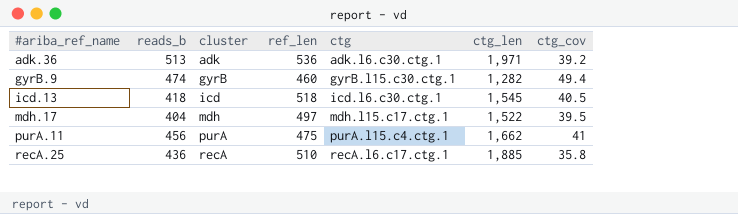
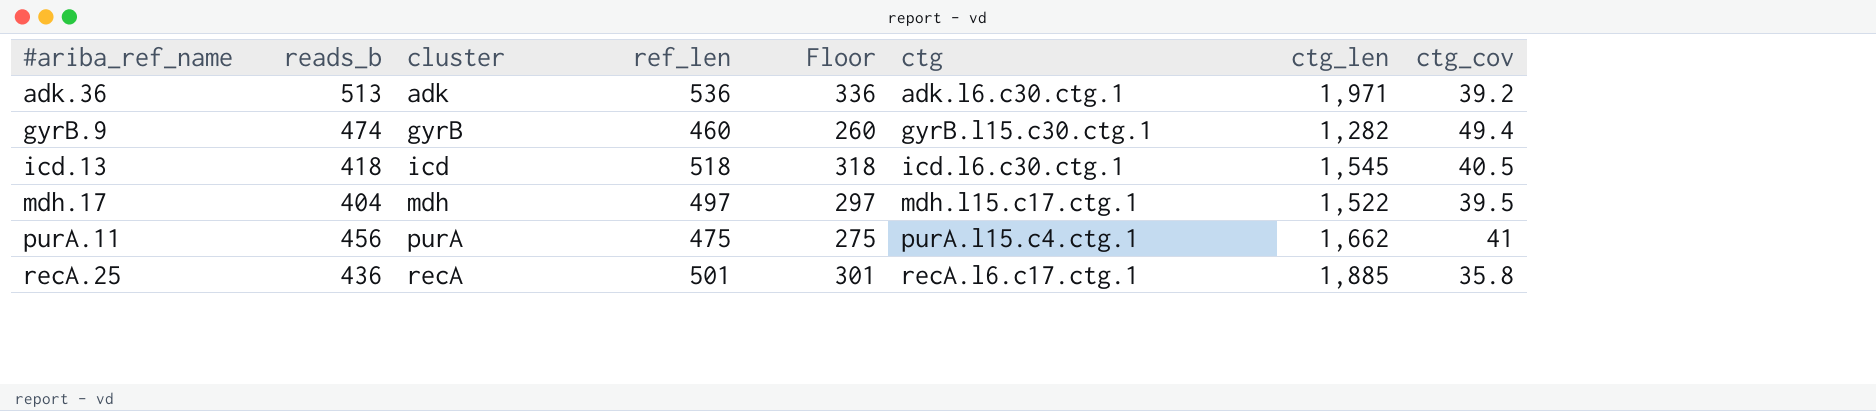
column Floor | formula: none -> [ref_len] - 200
recA.25 | ref_len: 510 -> 501

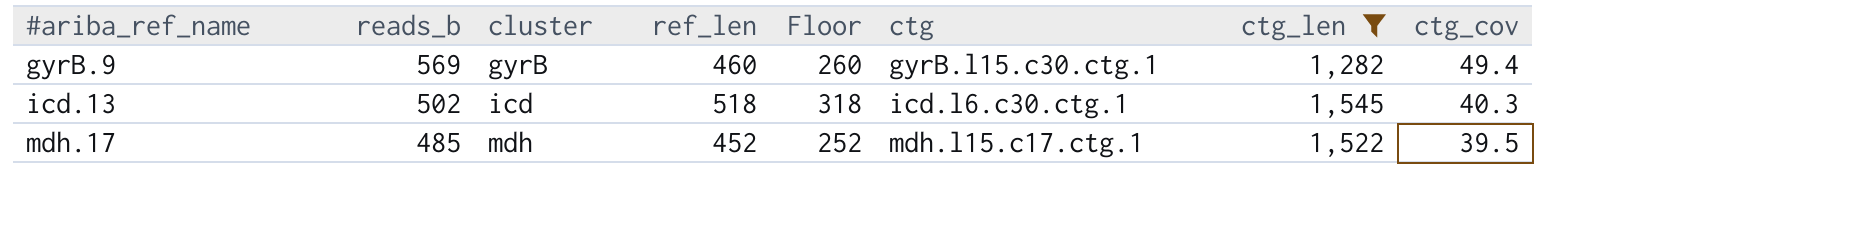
filter: none -> ctg_len <= 1,545
gyrB.9 | reads_b: 474 -> 569
icd.13 | reads_b: 418 -> 502
icd.13 | ctg_cov: 40.5 -> 40.3
mdh.17 | reads_b: 404 -> 485
mdh.17 | ref_len: 497 -> 452
mdh.17 | Floor: 297 -> 252

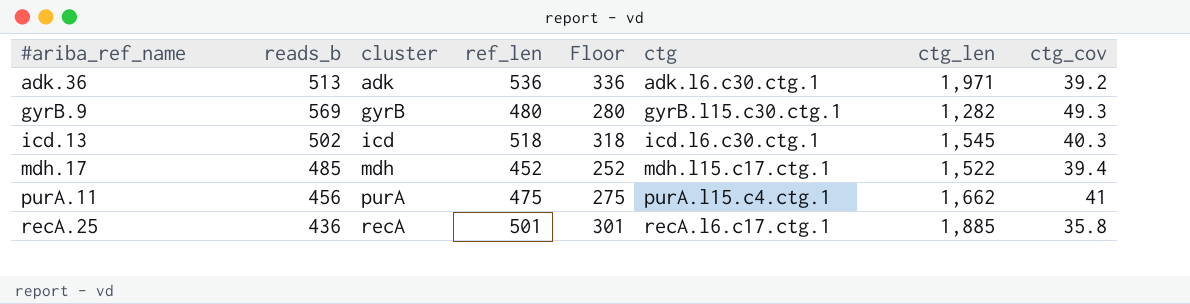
filter: ctg_len <= 1,545 -> none
gyrB.9 | ref_len: 460 -> 480
gyrB.9 | Floor: 260 -> 280
gyrB.9 | ctg_cov: 49.4 -> 49.3
mdh.17 | ctg_cov: 39.5 -> 39.4

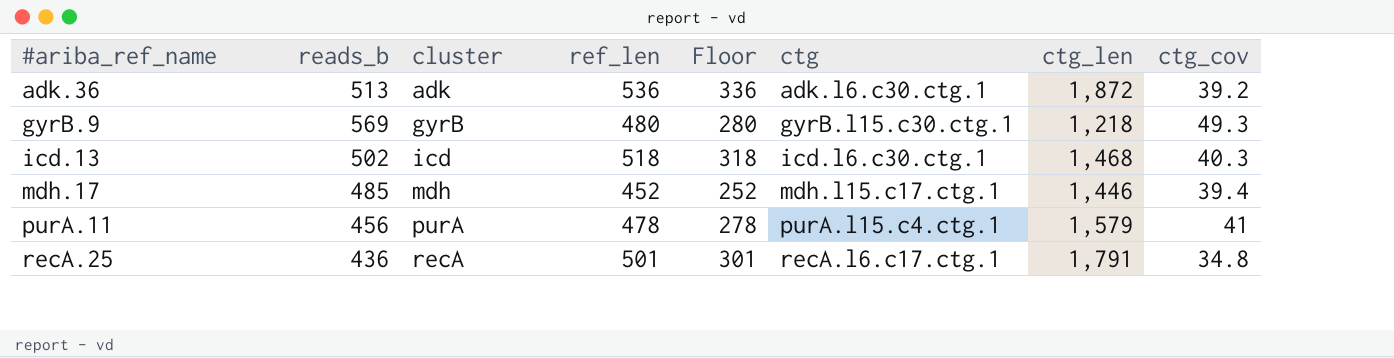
adk.36 | ctg_len: 1,971 -> 1,872
gyrB.9 | ctg_len: 1,282 -> 1,218
icd.13 | ctg_len: 1,545 -> 1,468
mdh.17 | ctg_len: 1,522 -> 1,446
purA.11 | ref_len: 475 -> 478
purA.11 | Floor: 275 -> 278
purA.11 | ctg_len: 1,662 -> 1,579
recA.25 | ctg_len: 1,885 -> 1,791
recA.25 | ctg_cov: 35.8 -> 34.8

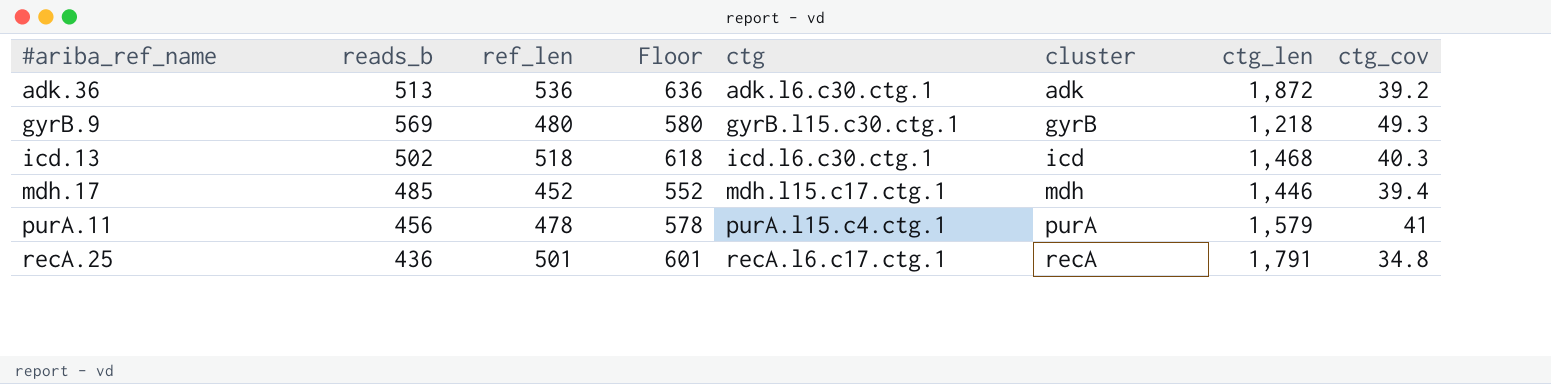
column Floor | formula: [ref_len] - 200 -> [ref_len] + 100
column cluster | position: 3 -> 6

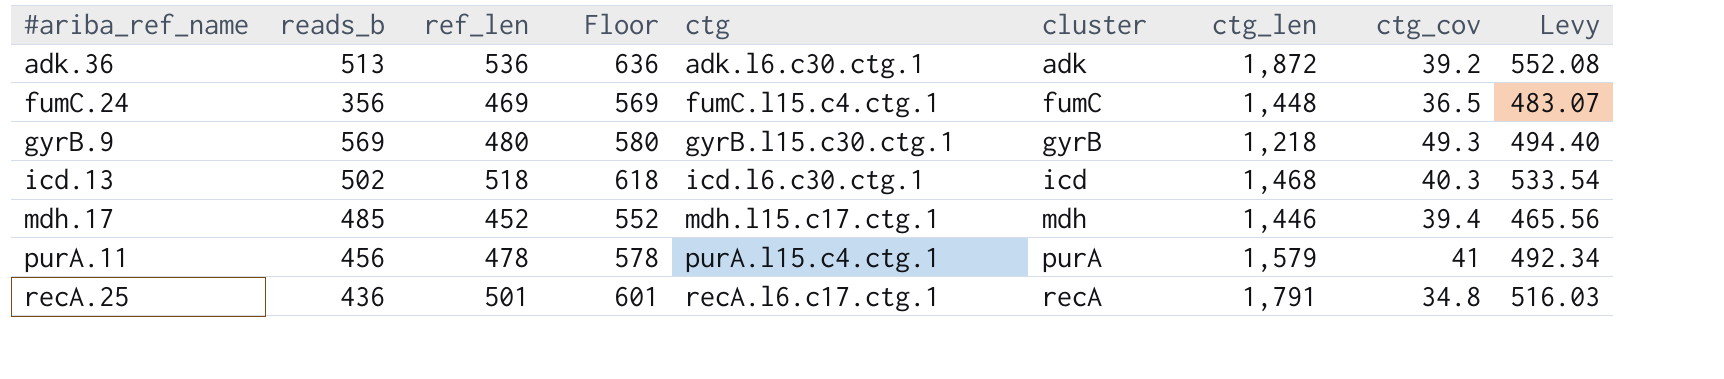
column Levy | formula: none -> [ref_len] * 1.03
row fumC.24: none -> 356 | 469 | 569 | fumC.l15.c4.ctg.1 | fumC | 1,448 | 36.5 | 483.07

